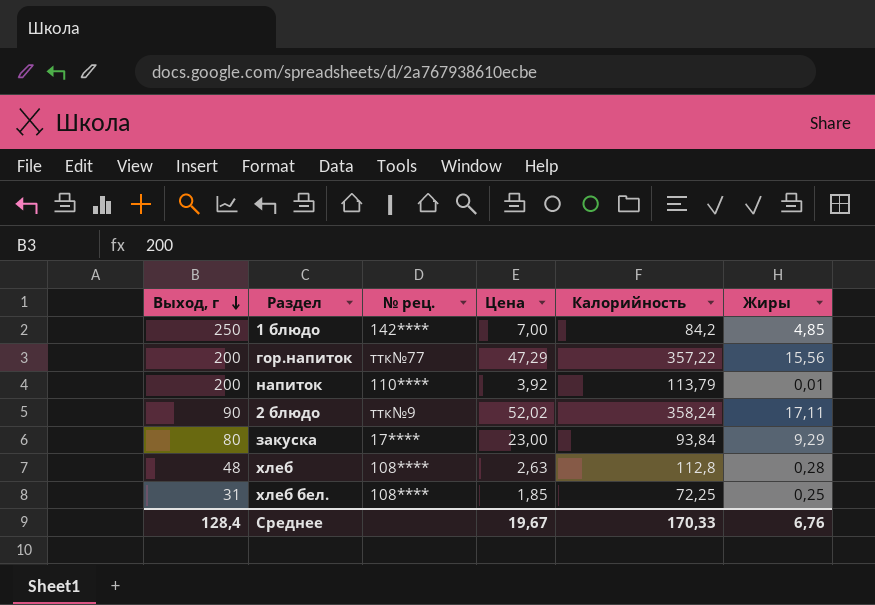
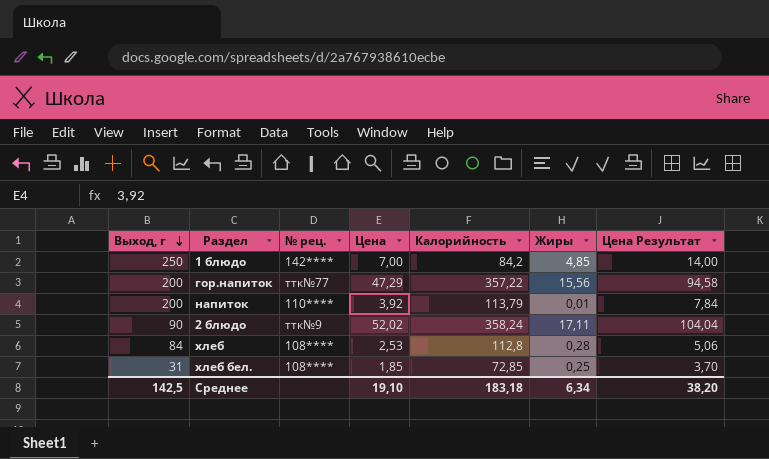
column Цена Результат | formula: none -> [Цена] * 2
row закуска: 80 | 17**** | 23,00 | 93,84 | 9,29 -> none
хлеб | Выход, г: 48 -> 84
хлеб | Цена: 2,63 -> 2,53
хлеб бел. | Калорийность: 72,25 -> 72,85
Среднее | Выход, г: 128,4 -> 142,5
Среднее | Цена: 19,67 -> 19,10
Среднее | Калорийность: 170,33 -> 183,18
Среднее | Жиры: 6,76 -> 6,34

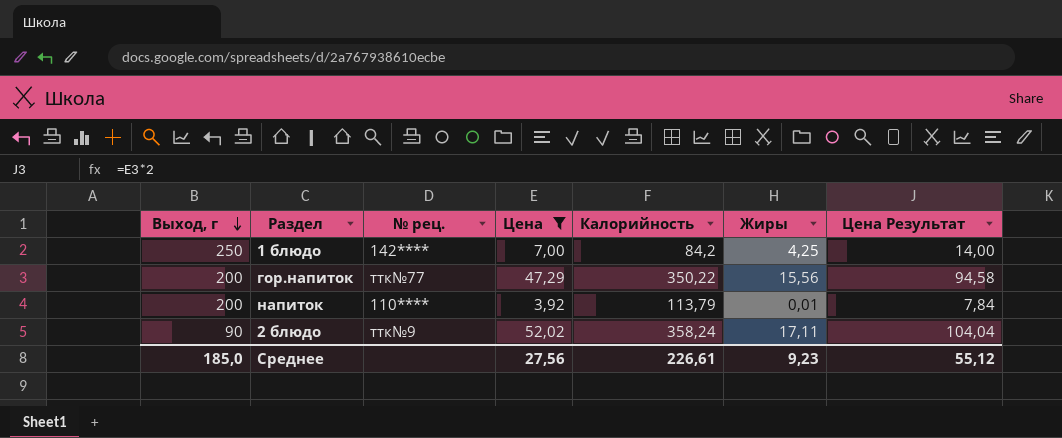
filter: none -> Цена >= 3,92
1 блюдо | Жиры: 4,85 -> 4,25
гор.напиток | Калорийность: 357,22 -> 350,22
Среднее | Выход, г: 142,5 -> 185,0
Среднее | Цена: 19,10 -> 27,56
Среднее | Калорийность: 183,18 -> 226,61
Среднее | Жиры: 6,34 -> 9,23
Среднее | Цена Результат: 38,20 -> 55,12

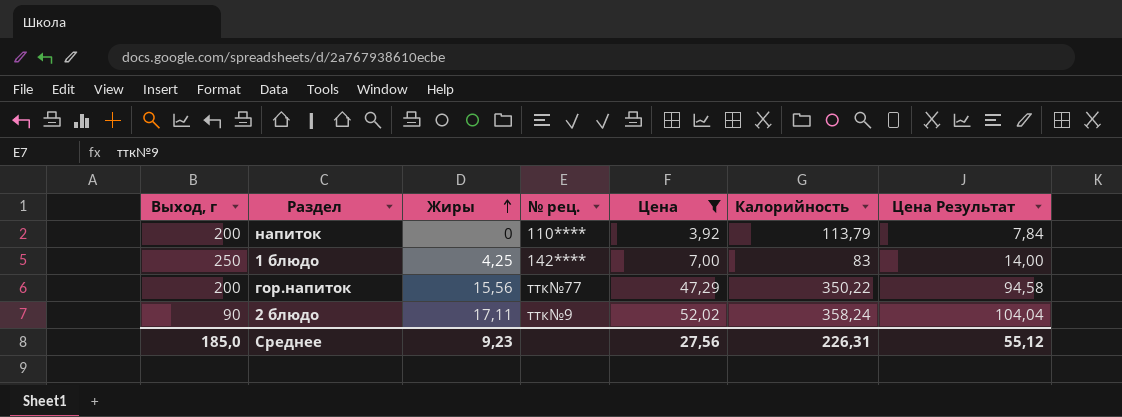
row order: Выход, г descending -> Жиры ascending
column Жиры | position: 6 -> 3
напиток | Жиры: 0,01 -> 0
1 блюдо | Калорийность: 84,2 -> 83
Среднее | Калорийность: 226,61 -> 226,31

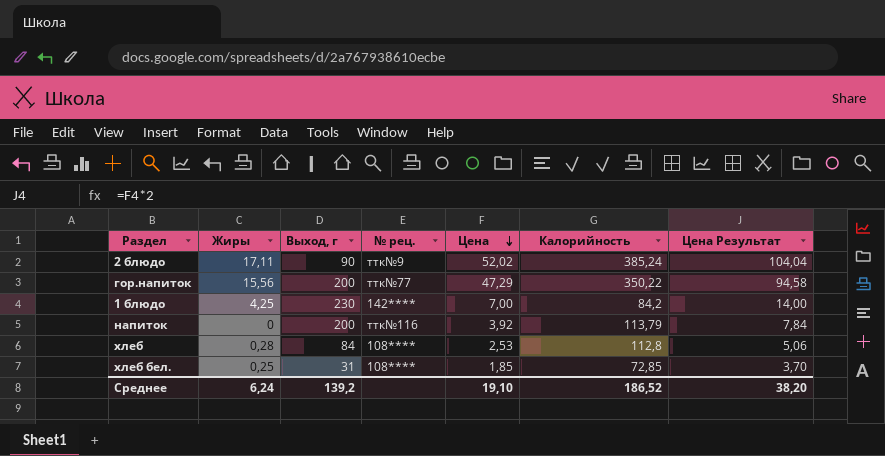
filter: Цена >= 3,92 -> none
row order: Жиры ascending -> Цена descending
column Выход, г | position: 1 -> 3
2 блюдо | Калорийность: 358,24 -> 385,24
1 блюдо | Выход, г: 250 -> 230
1 блюдо | Калорийность: 83 -> 84,2
напиток | № рец.: 110**** -> ттк№116
Среднее | Жиры: 9,23 -> 6,24
Среднее | Выход, г: 185,0 -> 139,2
Среднее | Цена: 27,56 -> 19,10
Среднее | Калорийность: 226,31 -> 186,52
Среднее | Цена Результат: 55,12 -> 38,20

